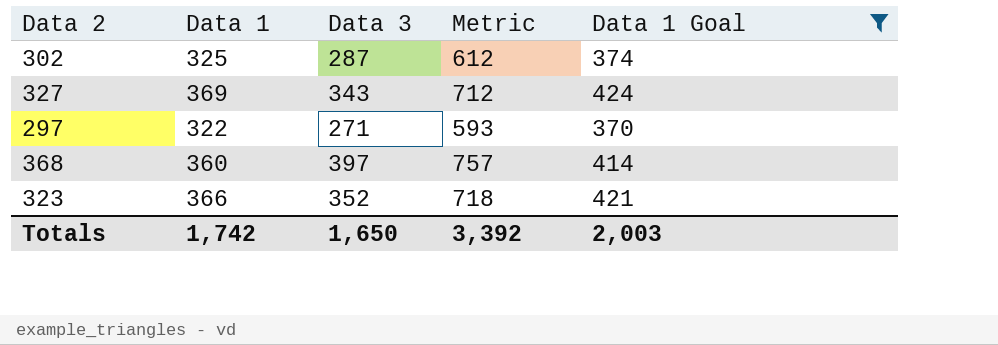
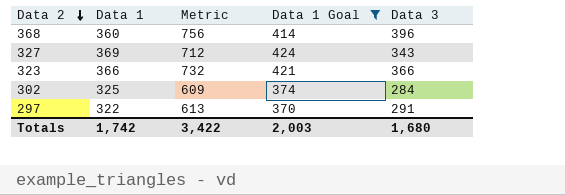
row order: none -> Data 2 descending
column Data 3 | position: 3 -> 5
368 | Metric: 757 -> 756
368 | Data 3: 397 -> 396
323 | Metric: 718 -> 732
323 | Data 3: 352 -> 366
302 | Metric: 612 -> 609
302 | Data 3: 287 -> 284
297 | Metric: 593 -> 613
297 | Data 3: 271 -> 291
Totals | Metric: 3,392 -> 3,422
Totals | Data 3: 1,650 -> 1,680

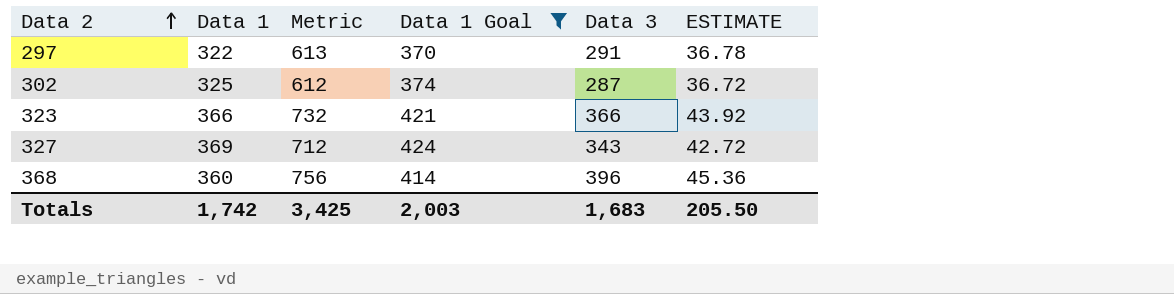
row order: Data 2 descending -> Data 2 ascending
column ESTIMATE | formula: none -> [Metric] * 0.06
302 | Metric: 609 -> 612
302 | Data 3: 284 -> 287
Totals | Metric: 3,422 -> 3,425
Totals | Data 3: 1,680 -> 1,683

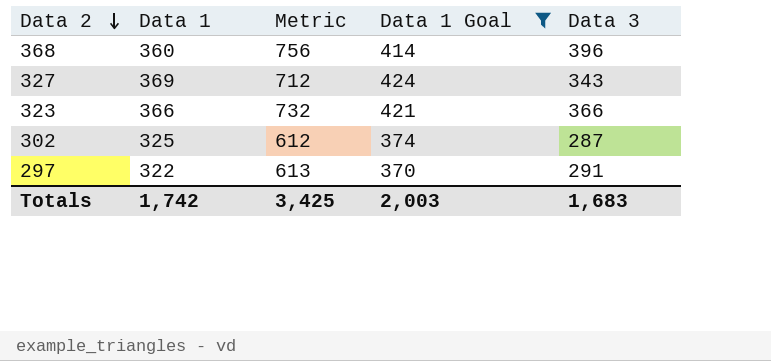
row order: Data 2 ascending -> Data 2 descending
column ESTIMATE | formula: [Metric] * 0.06 -> none

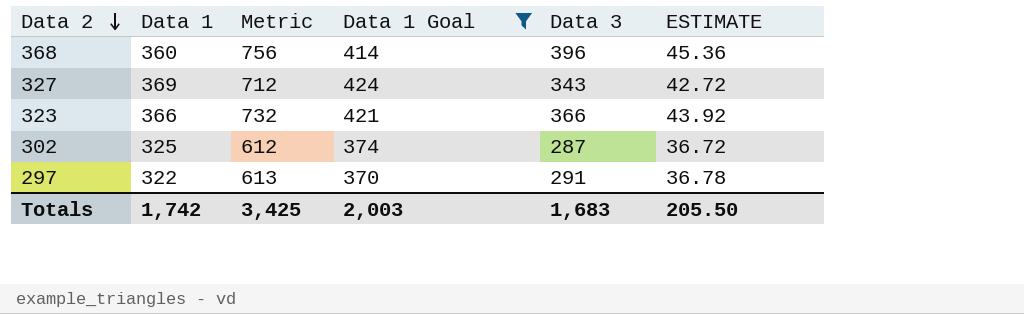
column ESTIMATE | formula: none -> [Metric] * 0.06

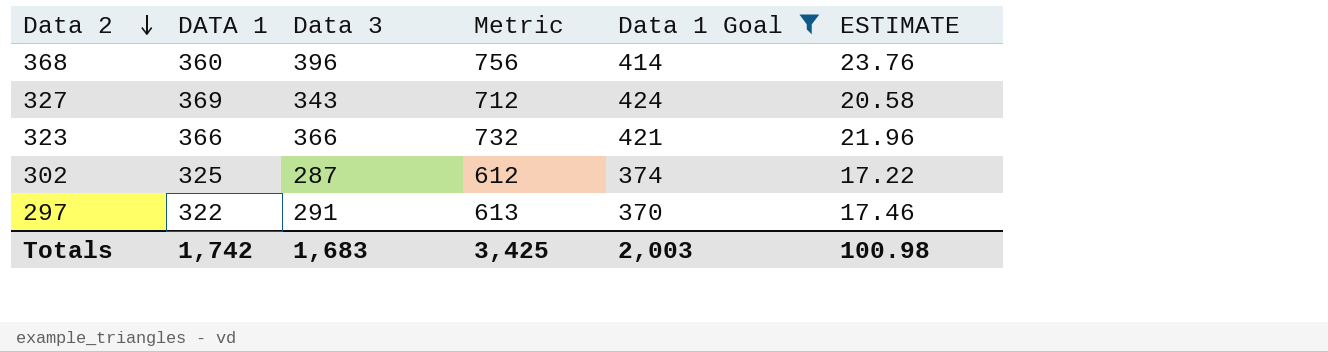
column name: Data 1 -> DATA 1
column Data 3 | position: 5 -> 3
column ESTIMATE | formula: [Metric] * 0.06 -> [Data 3] * 0.06
Totals | ESTIMATE: 205.50 -> 100.98

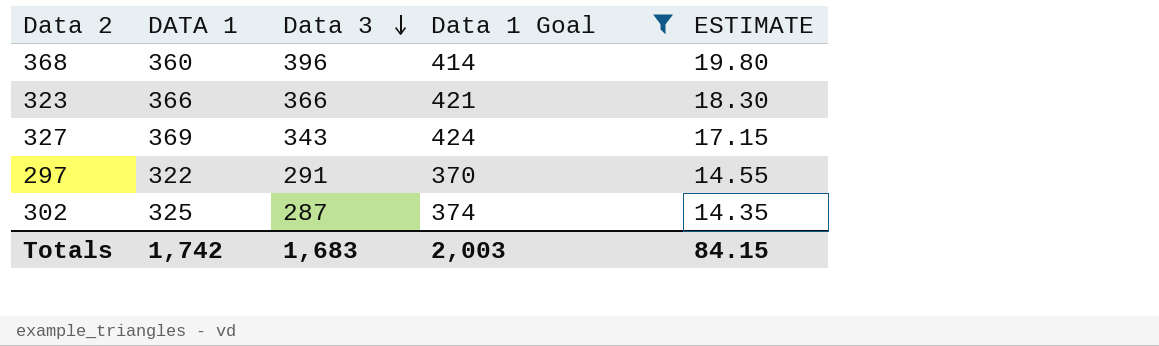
row order: Data 2 descending -> Data 3 descending
column Metric | formula: [DATA 1] + [Data 3] -> none
column ESTIMATE | formula: [Data 3] * 0.06 -> [Data 3] * 0.05
Totals | ESTIMATE: 100.98 -> 84.15

